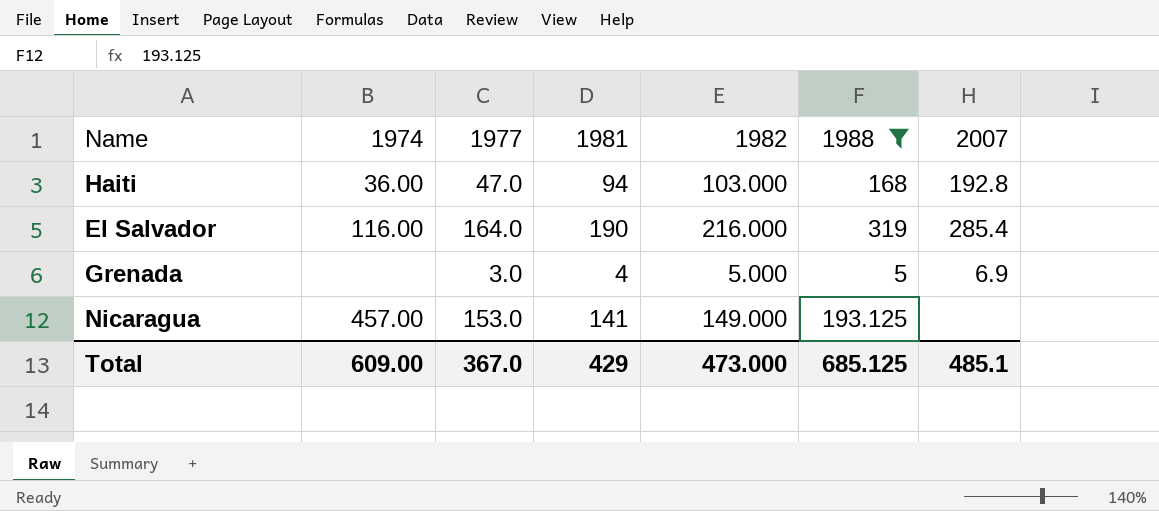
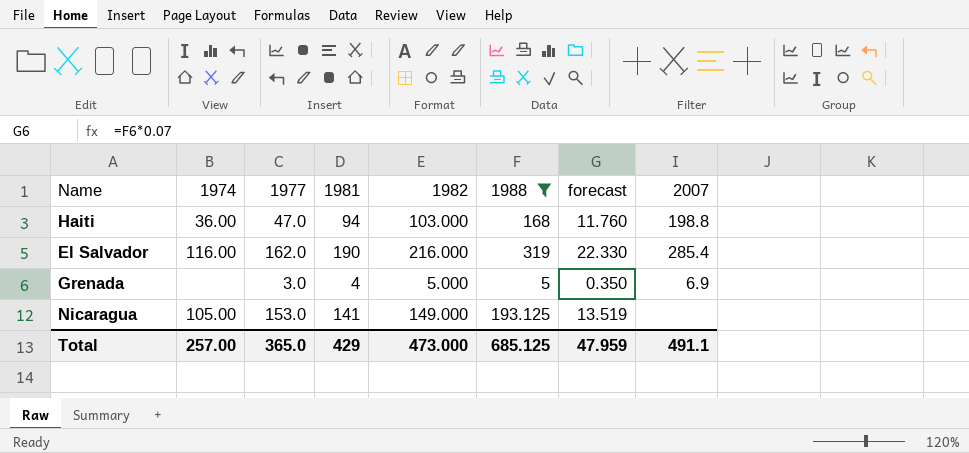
column forecast | formula: none -> [1988] * 0.07
Haiti | 2007: 192.8 -> 198.8
El Salvador | 1977: 164.0 -> 162.0
Nicaragua | 1974: 457.00 -> 105.00
Total | 1974: 609.00 -> 257.00
Total | 1977: 367.0 -> 365.0
Total | 2007: 485.1 -> 491.1

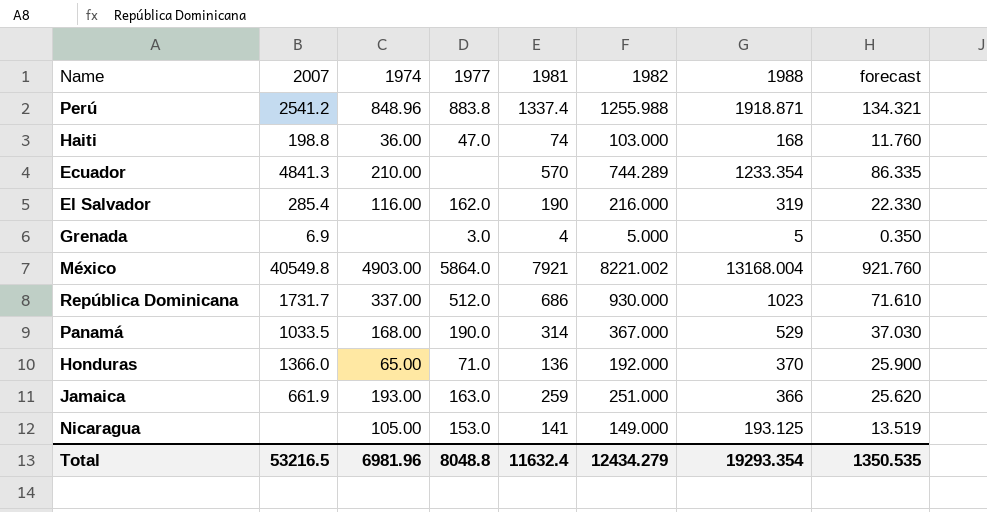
filter: 1988 <= 319 -> none
column 2007 | position: 8 -> 2
Haiti | 1981: 94 -> 74
Total | 2007: 491.1 -> 53216.5
Total | 1974: 257.00 -> 6981.96
Total | 1977: 365.0 -> 8048.8
Total | 1981: 429 -> 11632.4
Total | 1982: 473.000 -> 12434.279
Total | 1988: 685.125 -> 19293.354
Total | forecast: 47.959 -> 1350.535

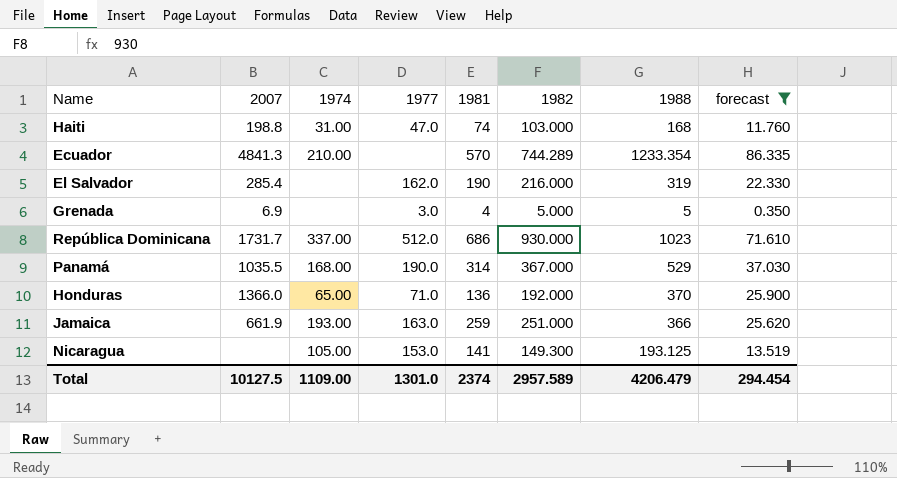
filter: none -> forecast <= 86.335
Haiti | 1974: 36.00 -> 31.00
El Salvador | 1974: 116.00 -> none
Panamá | 2007: 1033.5 -> 1035.5
Nicaragua | 1982: 149.000 -> 149.300
Total | 2007: 53216.5 -> 10127.5
Total | 1974: 6981.96 -> 1109.00
Total | 1977: 8048.8 -> 1301.0
Total | 1981: 11632.4 -> 2374
Total | 1982: 12434.279 -> 2957.589
Total | 1988: 19293.354 -> 4206.479
Total | forecast: 1350.535 -> 294.454

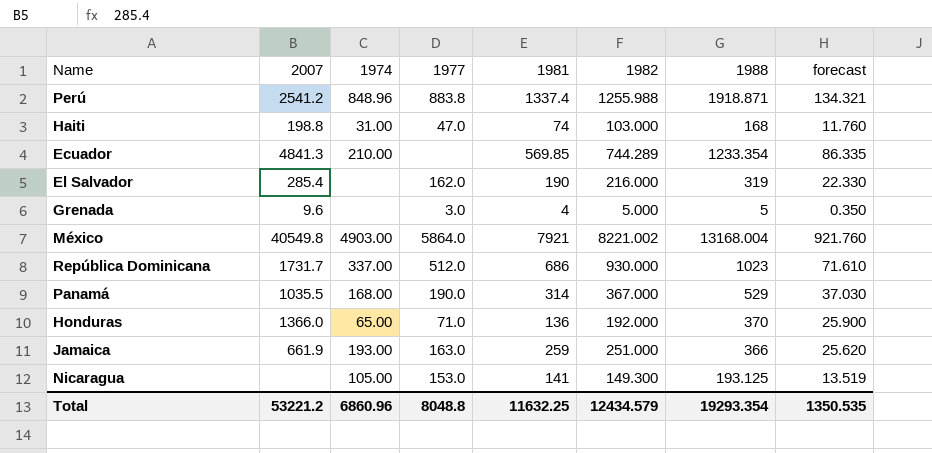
filter: forecast <= 86.335 -> none
Ecuador | 1981: 570 -> 569.85
Grenada | 2007: 6.9 -> 9.6
Total | 2007: 10127.5 -> 53221.2
Total | 1974: 1109.00 -> 6860.96
Total | 1977: 1301.0 -> 8048.8
Total | 1981: 2374 -> 11632.25
Total | 1982: 2957.589 -> 12434.579
Total | 1988: 4206.479 -> 19293.354
Total | forecast: 294.454 -> 1350.535

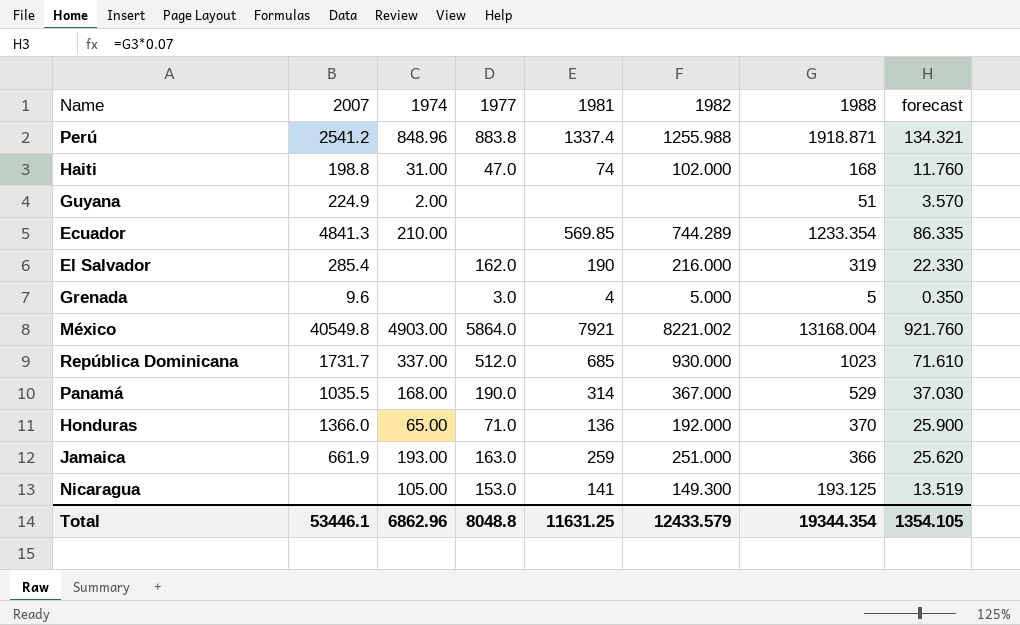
Haiti | 1982: 103.000 -> 102.000
row Guyana: none -> 224.9 | 2.00 | none | none | none | 51 | 3.570
República Dominicana | 1981: 686 -> 685
Total | 2007: 53221.2 -> 53446.1
Total | 1974: 6860.96 -> 6862.96
Total | 1981: 11632.25 -> 11631.25
Total | 1982: 12434.579 -> 12433.579
Total | 1988: 19293.354 -> 19344.354
Total | forecast: 1350.535 -> 1354.105

